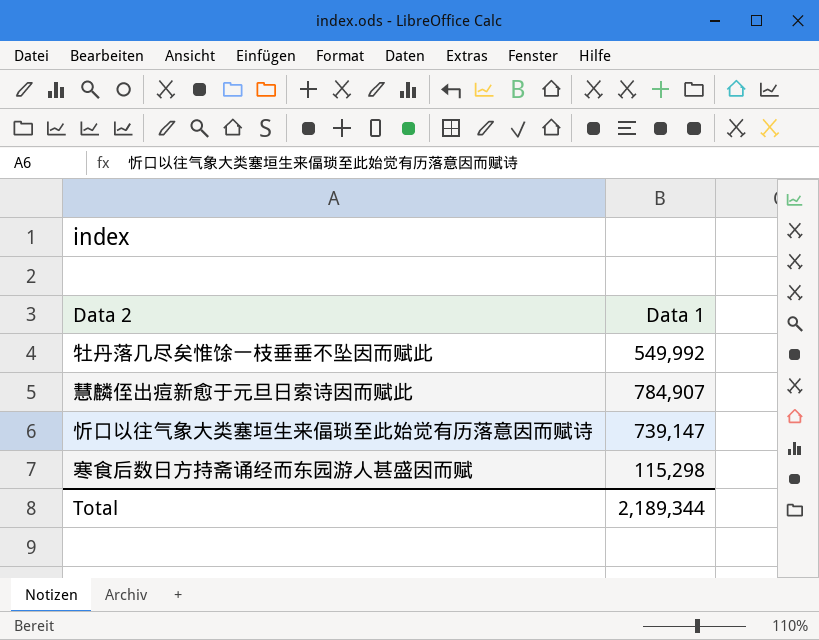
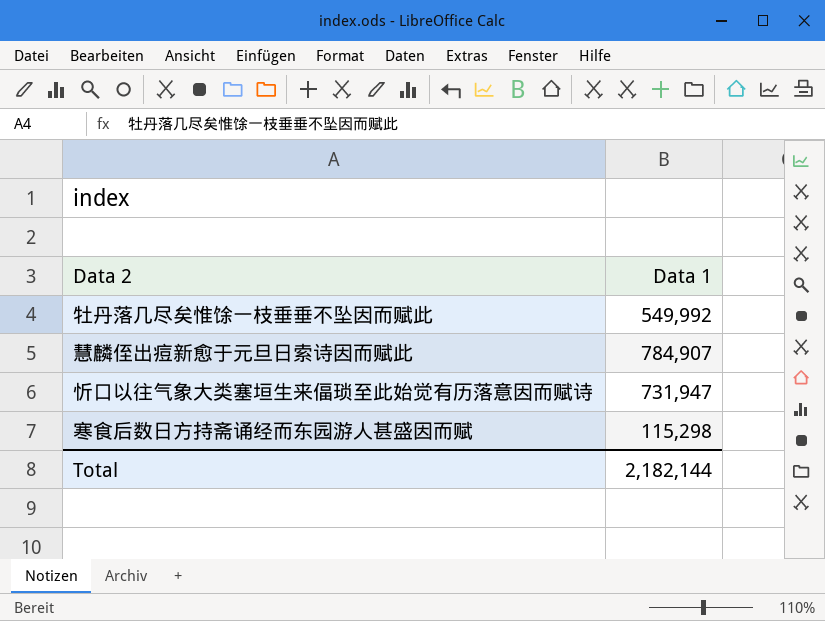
忻口以往气象大类塞垣生来偪琐至此始觉有历落意因而赋诗 | Data 1: 739,147 -> 731,947
Total | Data 1: 2,189,344 -> 2,182,144

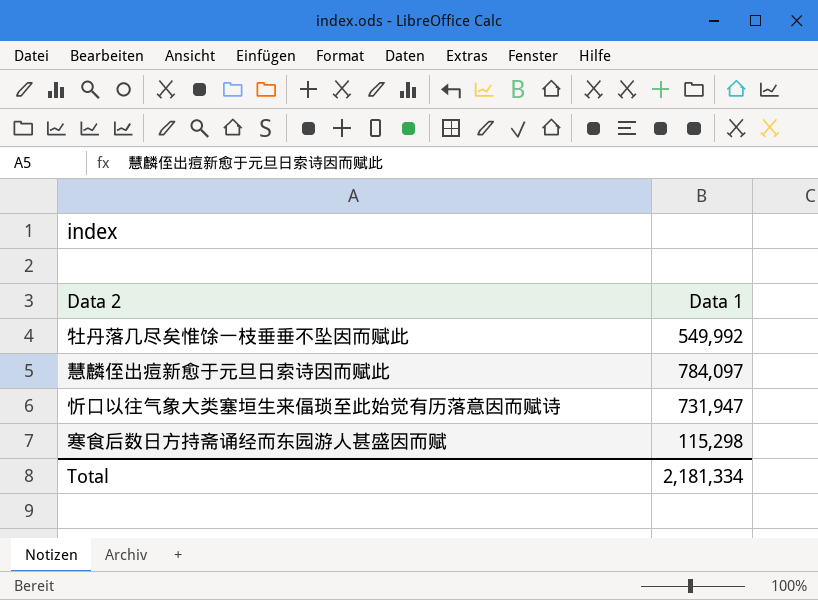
慧麟侄出痘新愈于元旦日索诗因而赋此 | Data 1: 784,907 -> 784,097
Total | Data 1: 2,182,144 -> 2,181,334

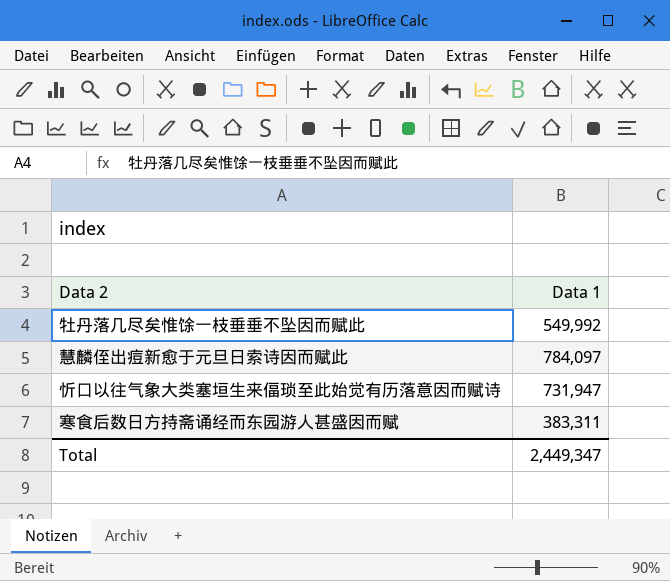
寒食后数日方持斋诵经而东园游人甚盛因而赋 | Data 1: 115,298 -> 383,311
Total | Data 1: 2,181,334 -> 2,449,347

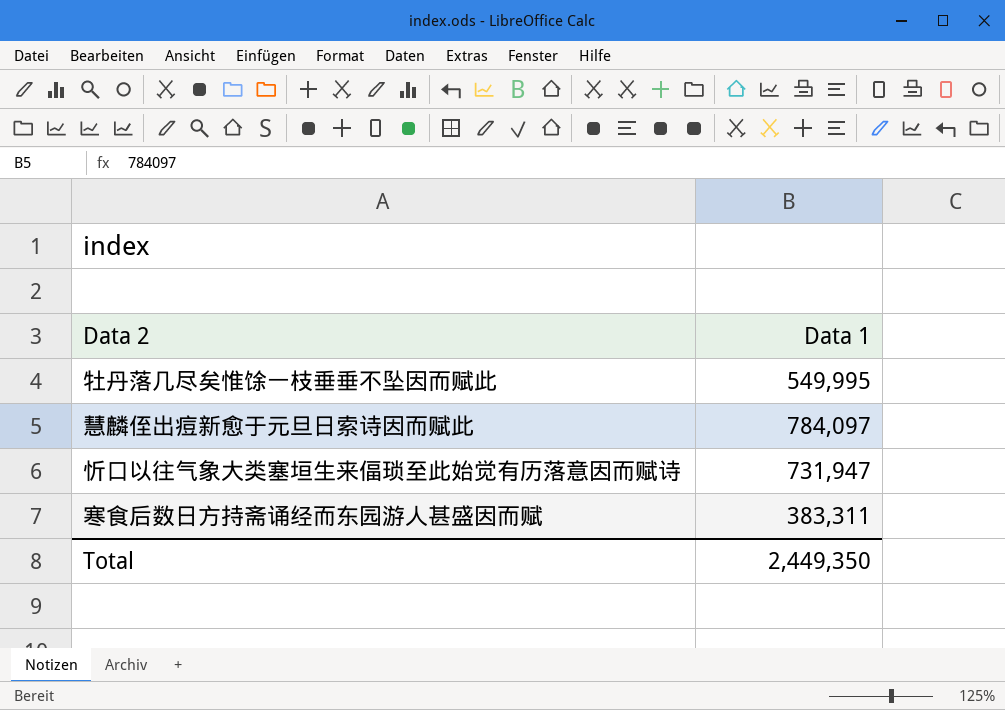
牡丹落几尽矣惟馀一枝垂垂不坠因而赋此 | Data 1: 549,992 -> 549,995
Total | Data 1: 2,449,347 -> 2,449,350

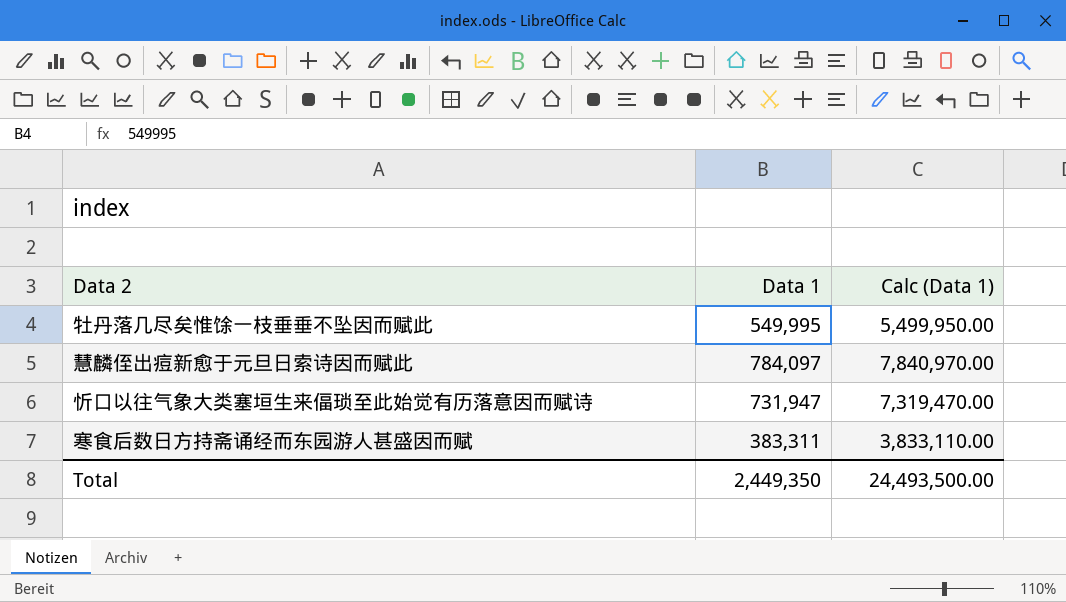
column Calc (Data 1) | formula: none -> [Data 1] * 10

